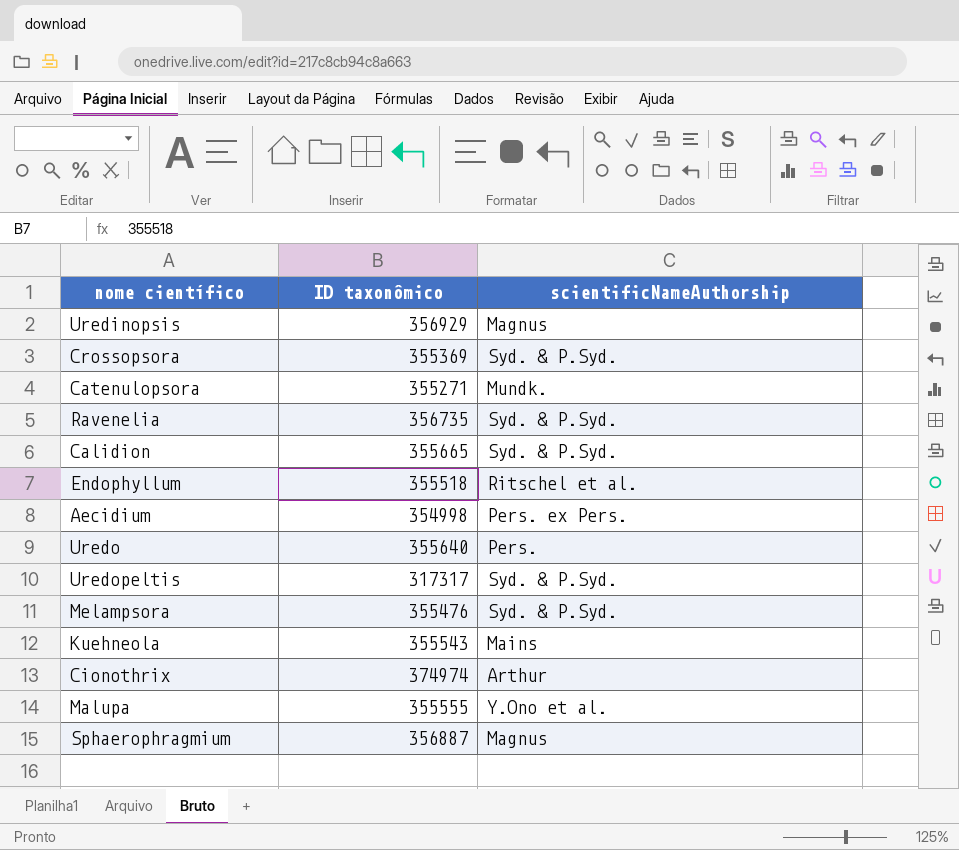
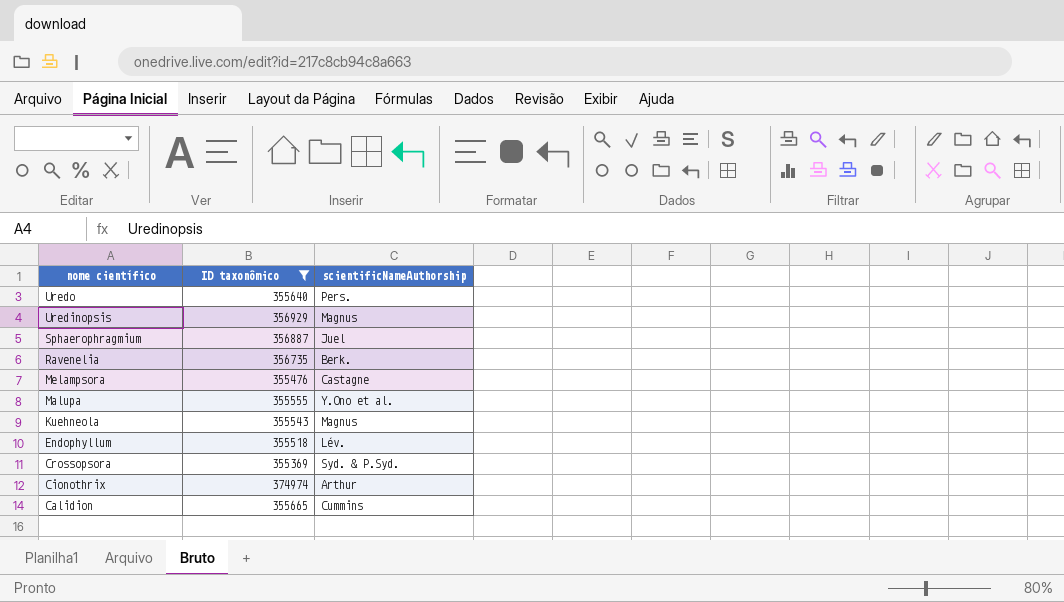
filter: none -> ID taxonômico >= 355369
row order: none -> nome científico descending
Sphaerophragmium | scientificNameAuthorship: Magnus -> Juel
Ravenelia | scientificNameAuthorship: Syd. & P.Syd. -> Berk.
Melampsora | scientificNameAuthorship: Syd. & P.Syd. -> Castagne
Kuehneola | scientificNameAuthorship: Mains -> Magnus
Endophyllum | scientificNameAuthorship: Ritschel et al. -> Lév.
Calidion | scientificNameAuthorship: Syd. & P.Syd. -> Cummins

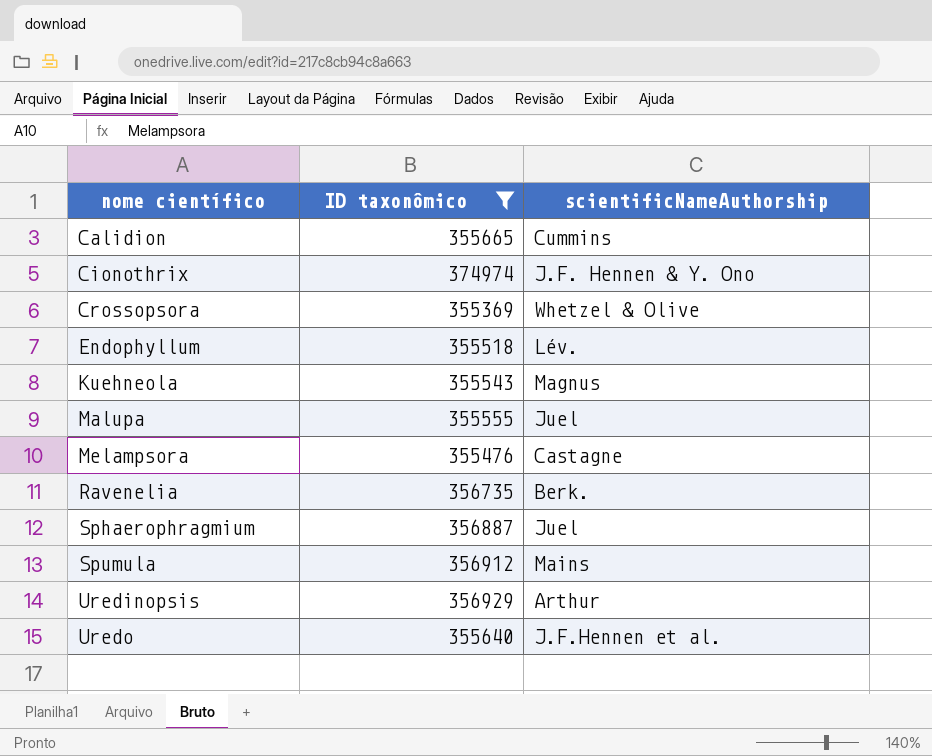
row order: nome científico descending -> nome científico ascending
Cionothrix | scientificNameAuthorship: Arthur -> J.F. Hennen & Y. Ono
Crossopsora | scientificNameAuthorship: Syd. & P.Syd. -> Whetzel & Olive
Malupa | scientificNameAuthorship: Y.Ono et al. -> Juel
row Spumula: none -> 356912 | Mains
Uredinopsis | scientificNameAuthorship: Magnus -> Arthur
Uredo | scientificNameAuthorship: Pers. -> J.F.Hennen et al.

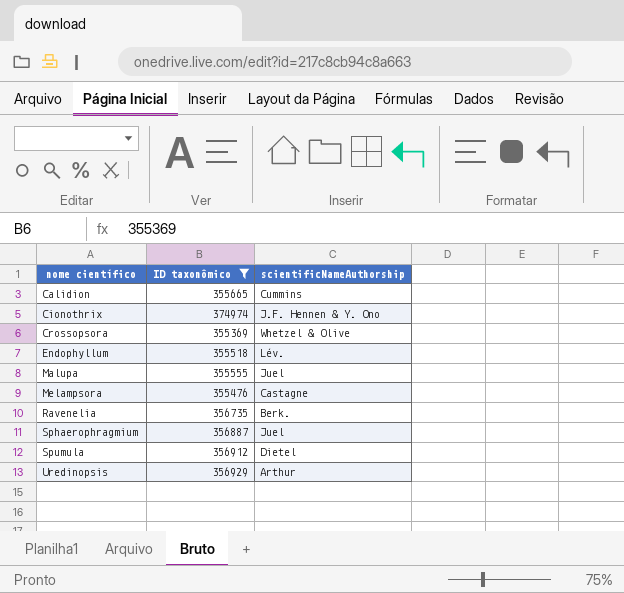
row Kuehneola: 355543 | Magnus -> none
row Uredo: 355640 | J.F.Hennen et al. -> none
Spumula | scientificNameAuthorship: Mains -> Dietel

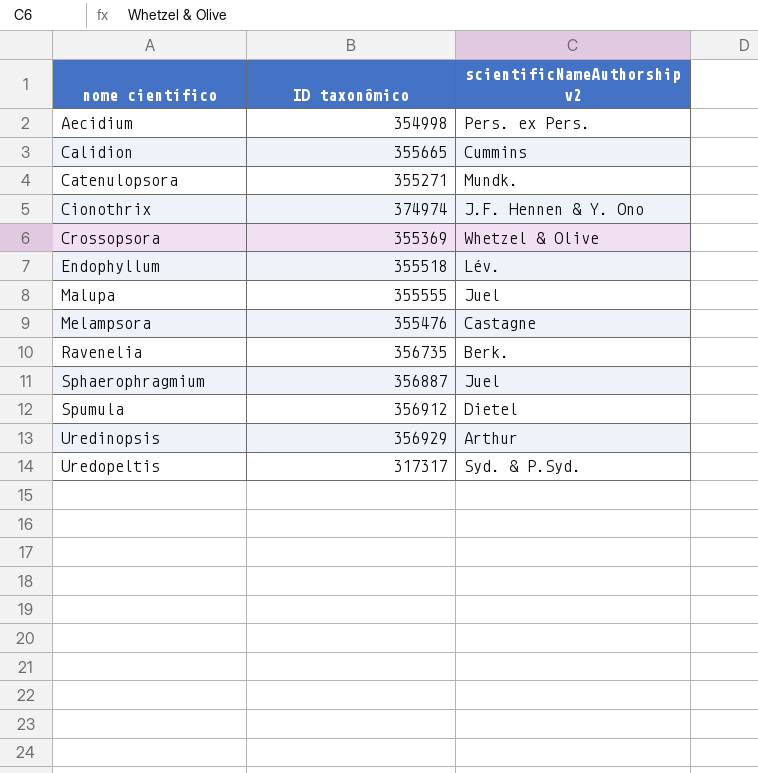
filter: ID taxonômico >= 355369 -> none
column name: scientificNameAuthorship -> scientificNameAuthorship v2

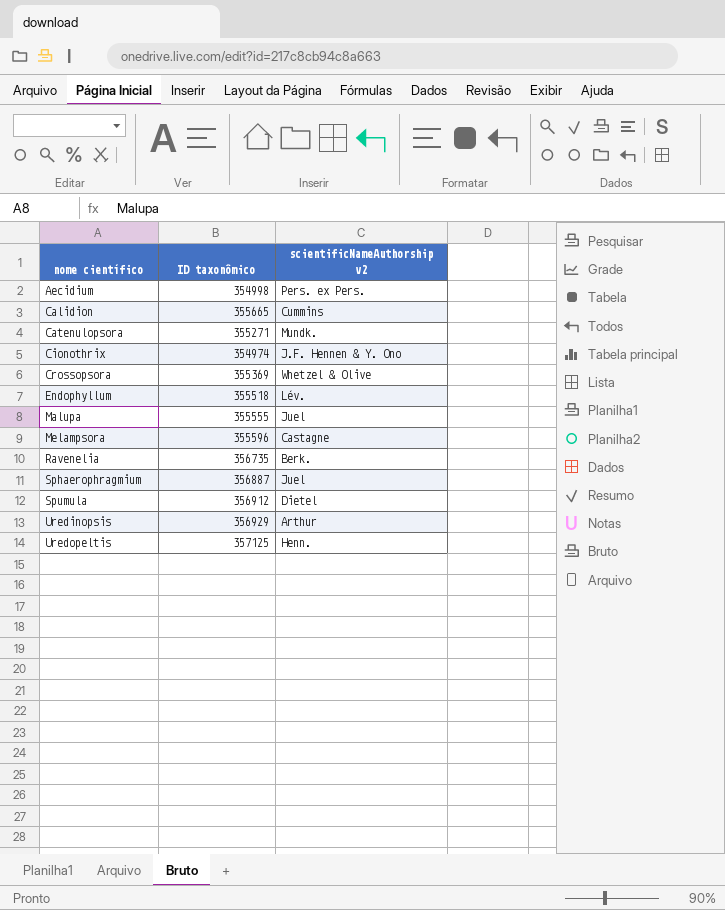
Cionothrix | ID taxonômico: 374974 -> 354974
Melampsora | ID taxonômico: 355476 -> 355596
Uredopeltis | ID taxonômico: 317317 -> 357125
Uredopeltis | scientificNameAuthorship v2: Syd. & P.Syd. -> Henn.

